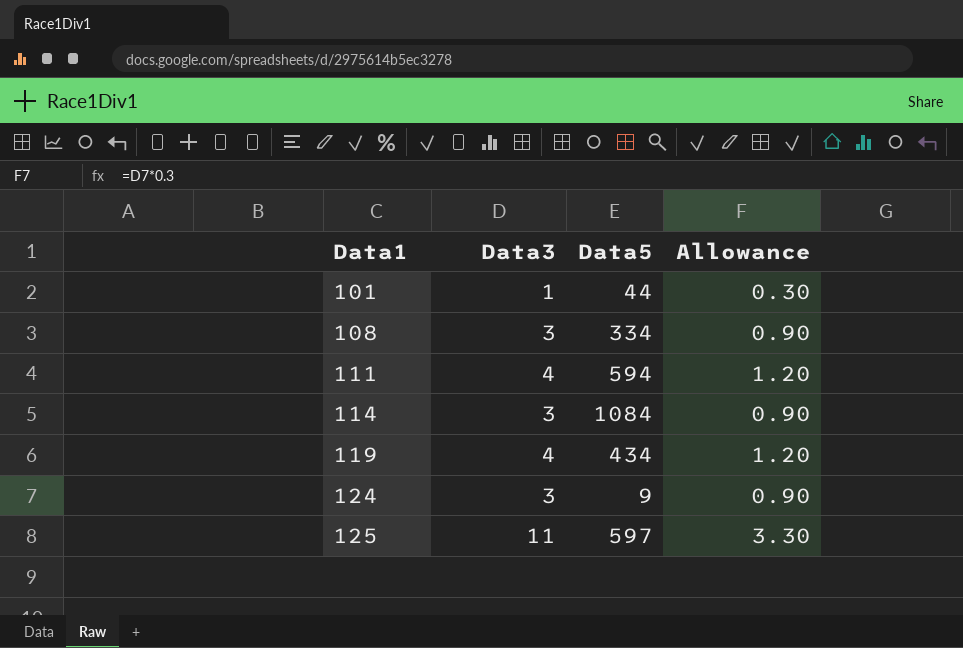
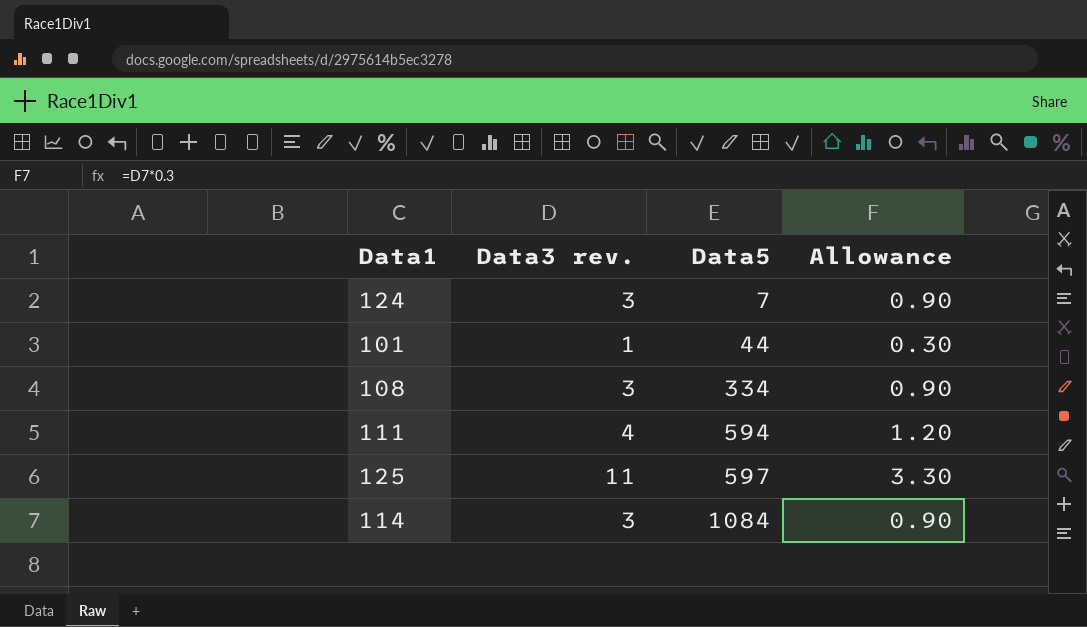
row order: Data1 ascending -> Data5 ascending
column name: Data3 -> Data3 rev.
row 119: 4 | 434 | 1.20 -> none
124 | Data5: 9 -> 7

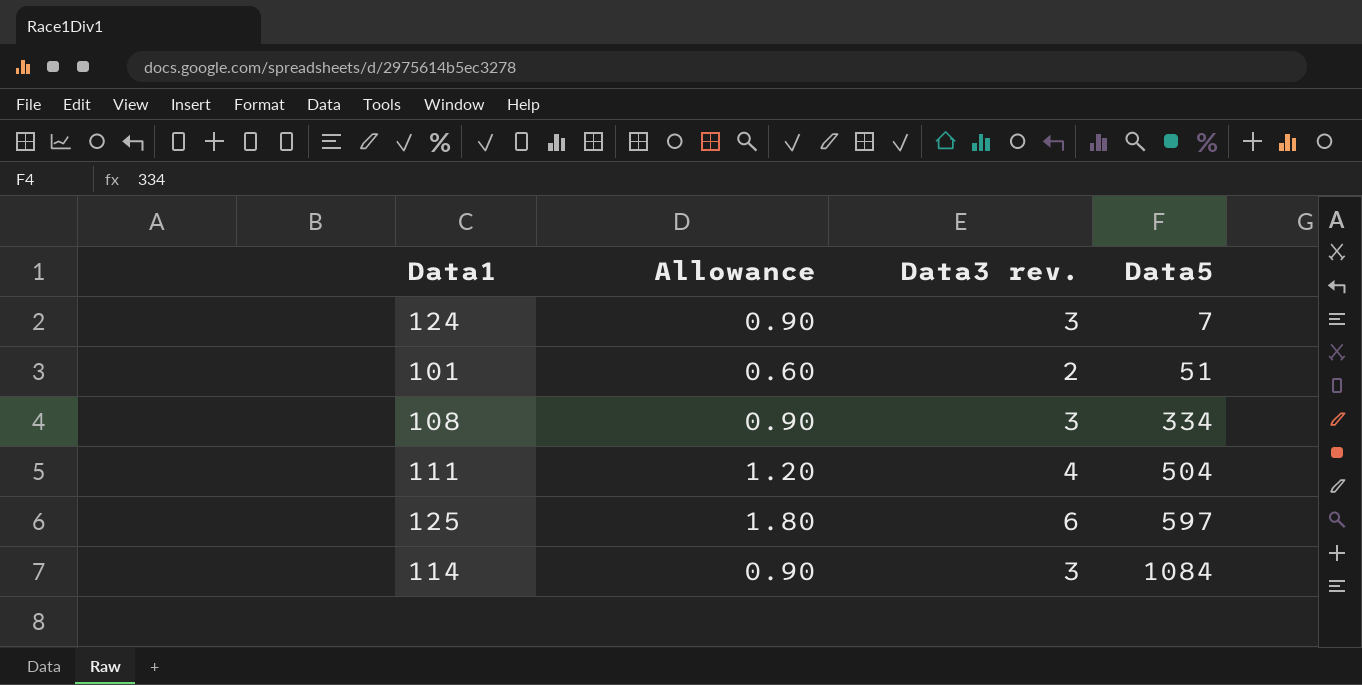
column Allowance | position: 4 -> 2
101 | Allowance: 0.30 -> 0.60
101 | Data3 rev.: 1 -> 2
101 | Data5: 44 -> 51
111 | Data5: 594 -> 504
125 | Allowance: 3.30 -> 1.80
125 | Data3 rev.: 11 -> 6

